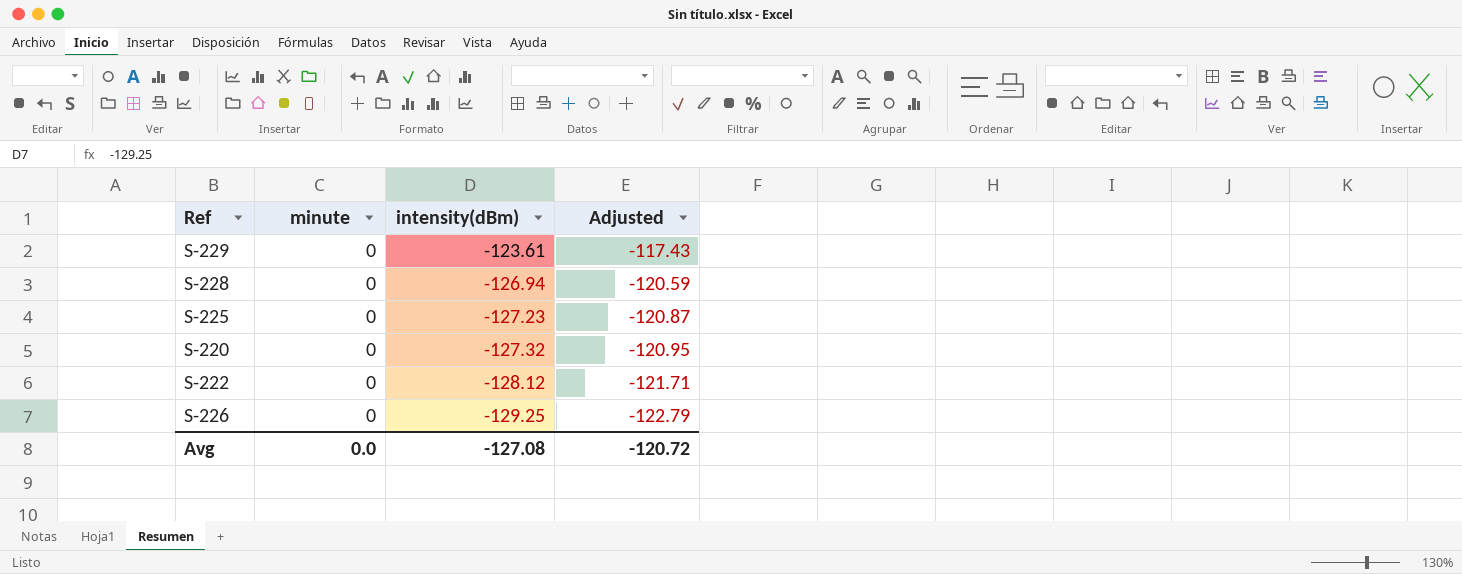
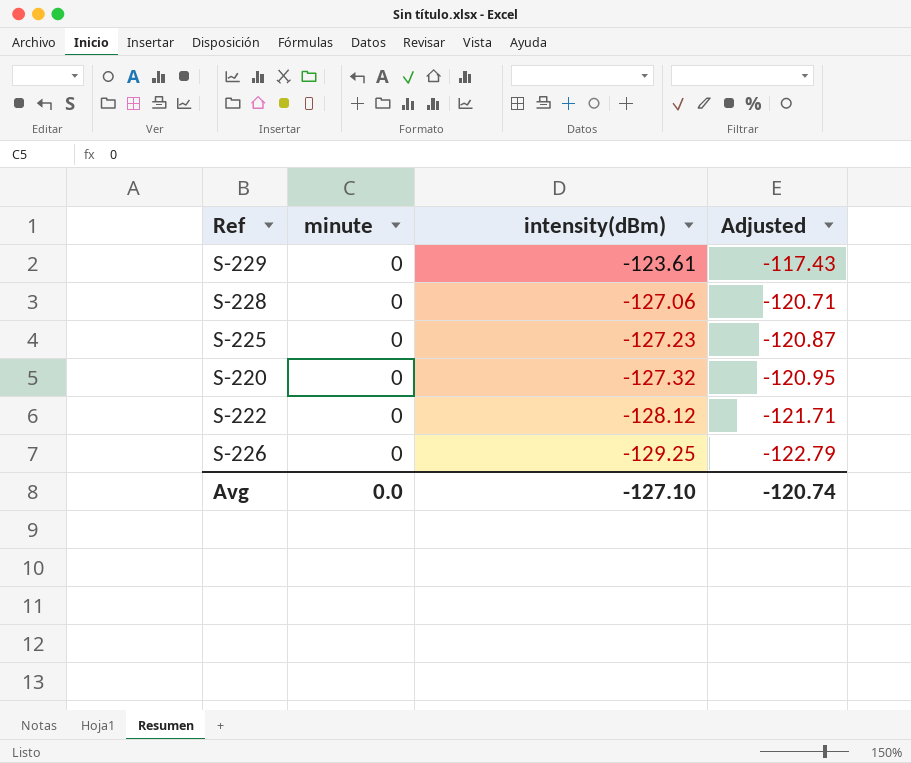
S-228 | intensity(dBm): -126.94 -> -127.06
S-228 | Adjusted: -120.59 -> -120.71
Avg | intensity(dBm): -127.08 -> -127.10
Avg | Adjusted: -120.72 -> -120.74

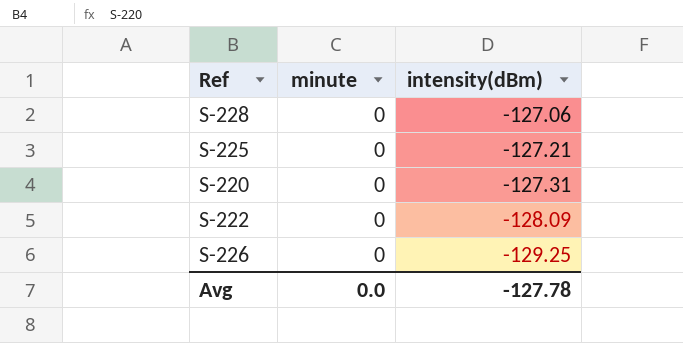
column Adjusted | formula: [intensity(dBm)] * 0.95 -> none
row S-229: 0 | -123.61 | -117.43 -> none
S-225 | intensity(dBm): -127.23 -> -127.21
S-220 | intensity(dBm): -127.32 -> -127.31
S-222 | intensity(dBm): -128.12 -> -128.09
Avg | intensity(dBm): -127.10 -> -127.78

